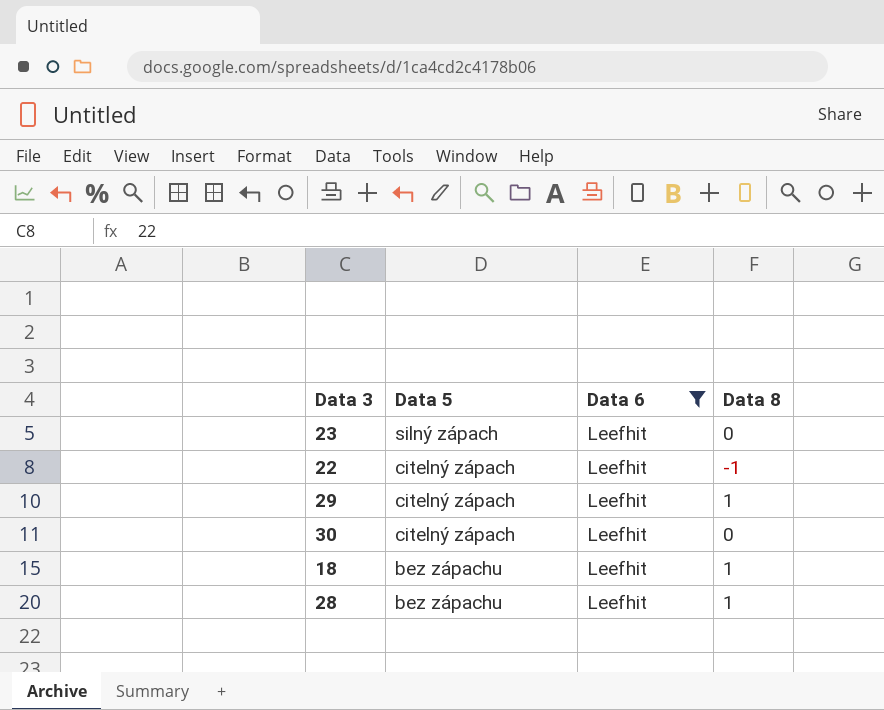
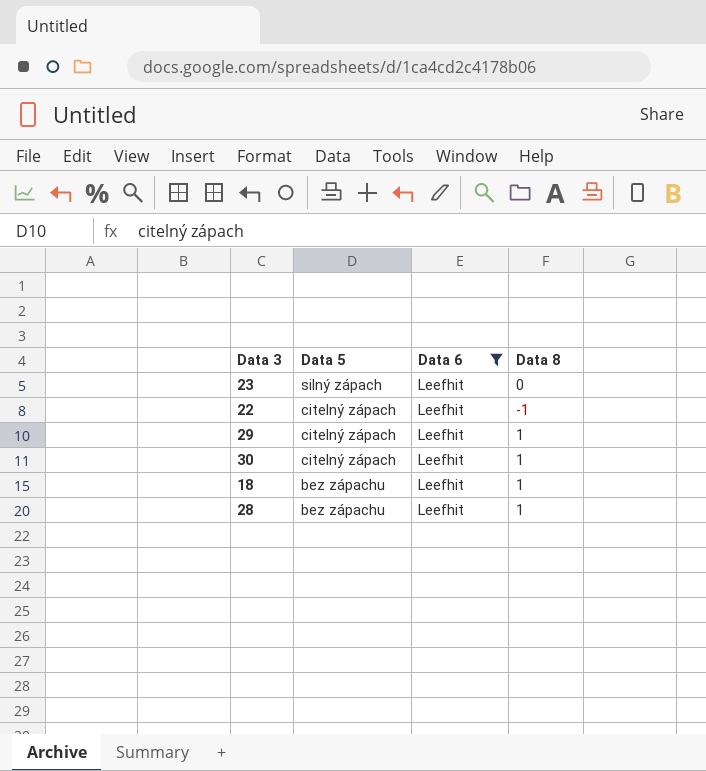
30 | Data 8: 0 -> 1

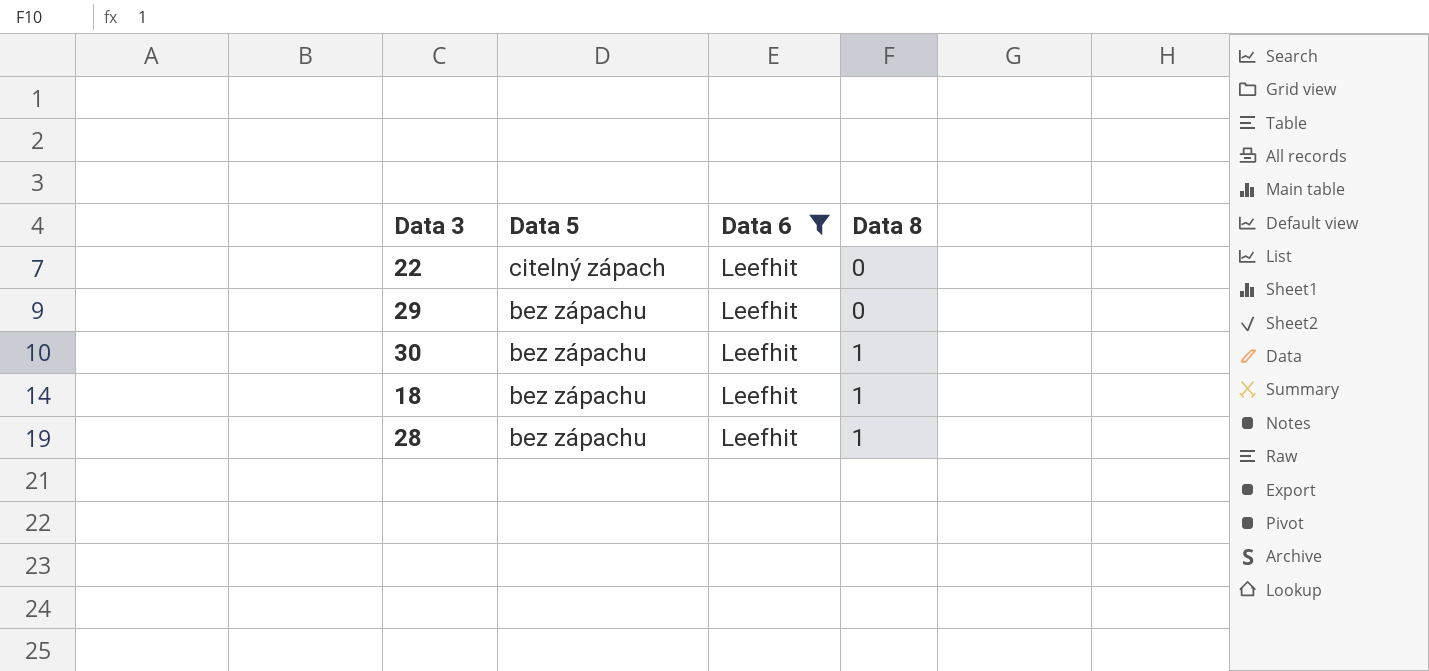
row 23: silný zápach | Leefhit | 0 -> none
22 | Data 8: -1 -> 0
29 | Data 5: citelný zápach -> bez zápachu
29 | Data 8: 1 -> 0
30 | Data 5: citelný zápach -> bez zápachu

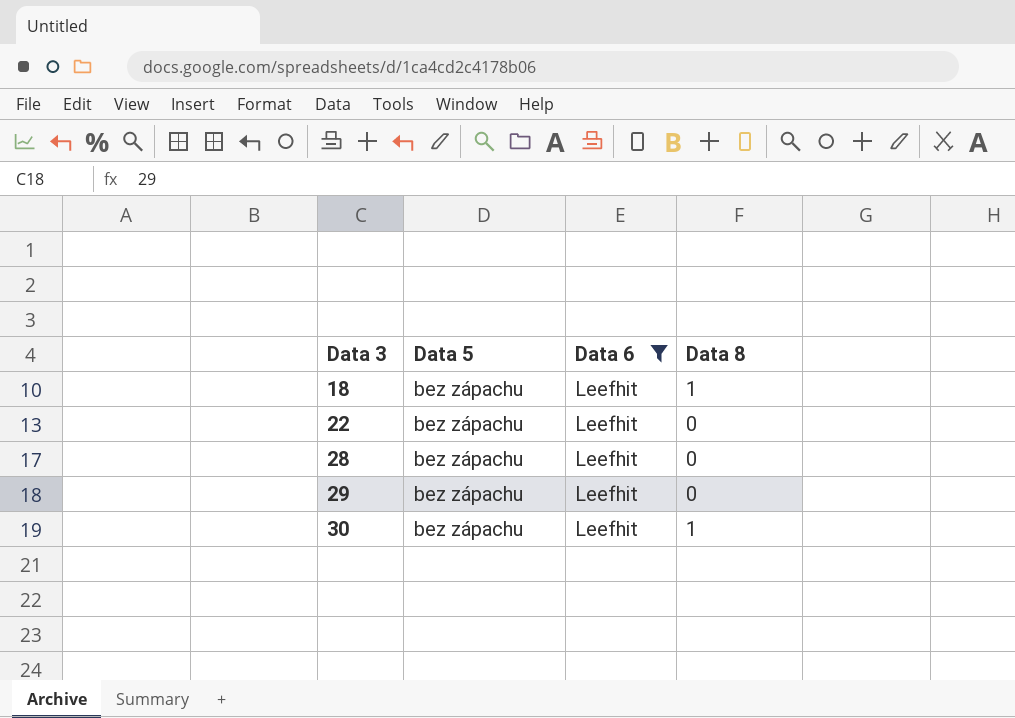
row order: Data 5 descending -> Data 3 ascending
22 | Data 5: citelný zápach -> bez zápachu
28 | Data 8: 1 -> 0

